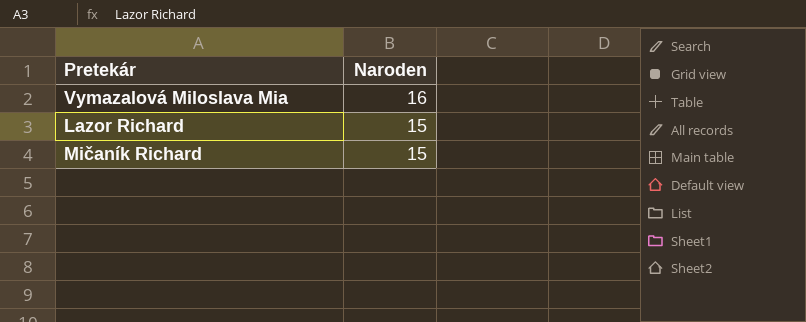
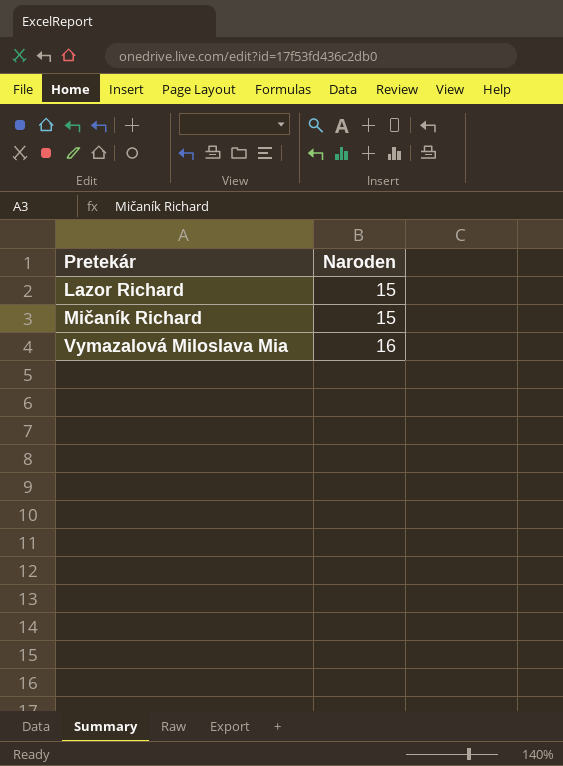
row order: Naroden descending -> Pretekár ascending

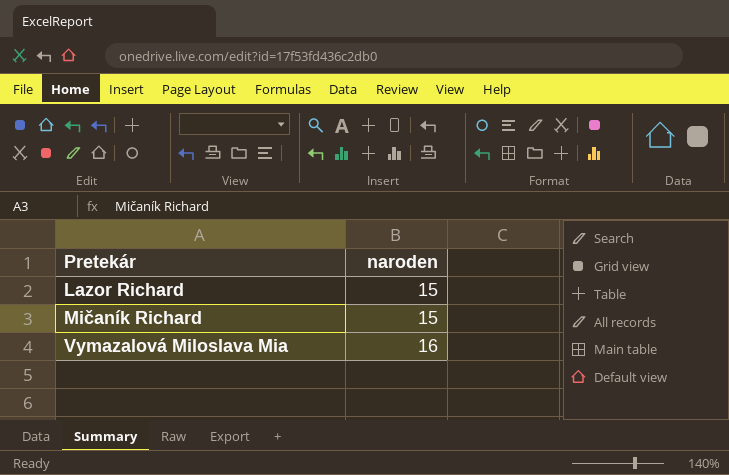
column name: Naroden -> naroden

